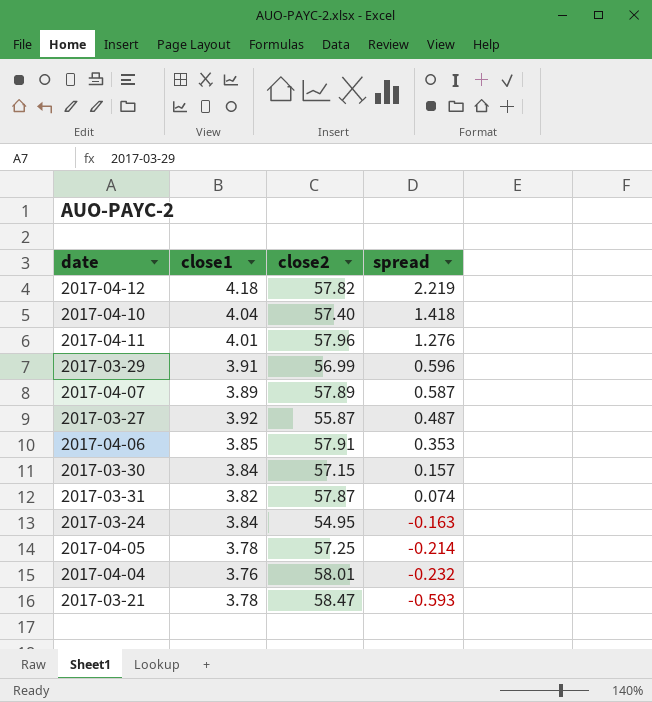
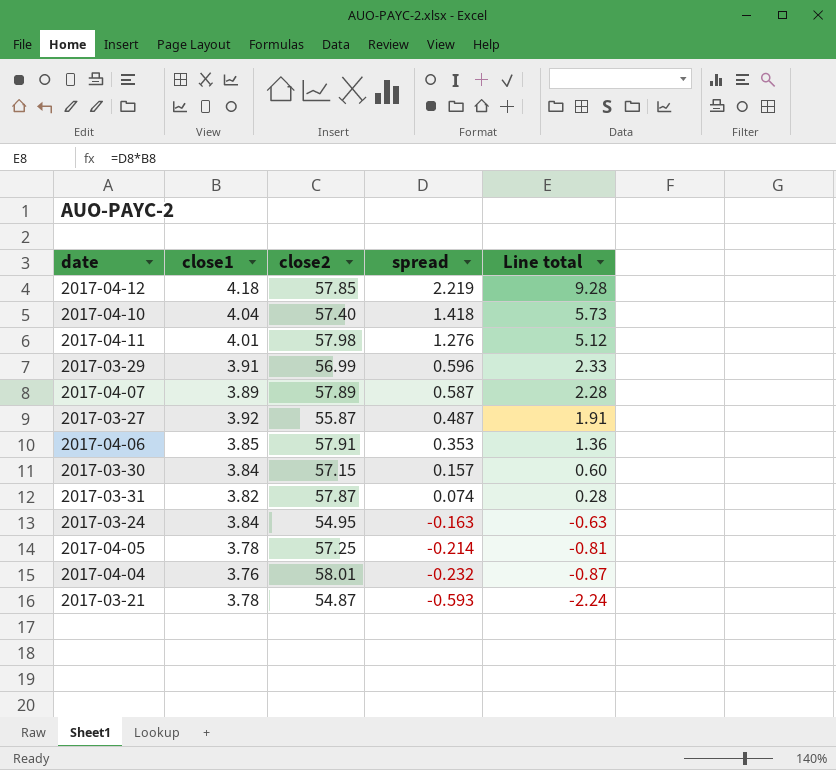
column Line total | formula: none -> [close1] * [spread]
2017-04-12 | close2: 57.82 -> 57.85
2017-04-11 | close2: 57.96 -> 57.98
2017-03-21 | close2: 58.47 -> 54.87

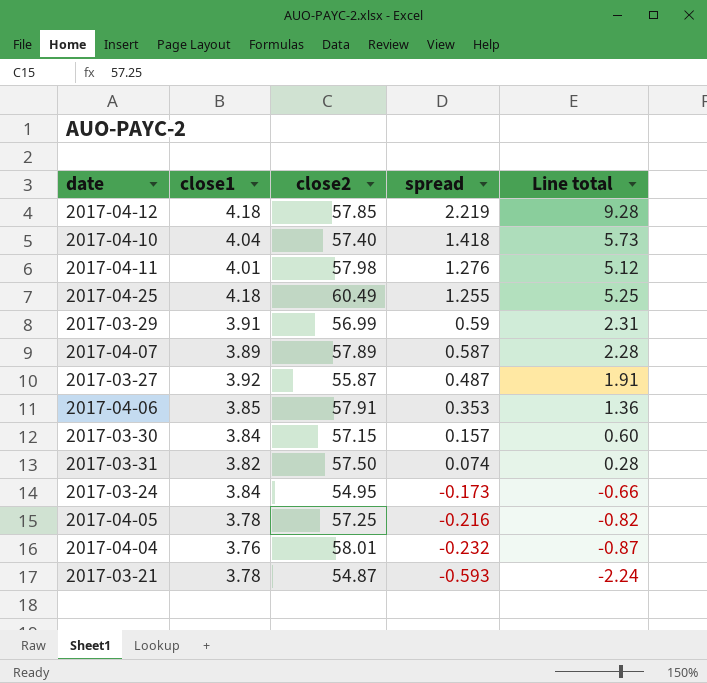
row 2017-04-25: none -> 4.18 | 60.49 | 1.255 | 5.25
2017-03-29 | spread: 0.596 -> 0.59
2017-03-29 | Line total: 2.33 -> 2.31
2017-03-31 | close2: 57.87 -> 57.50
2017-03-24 | spread: -0.163 -> -0.173
2017-03-24 | Line total: -0.63 -> -0.66
2017-04-05 | spread: -0.214 -> -0.216
2017-04-05 | Line total: -0.81 -> -0.82

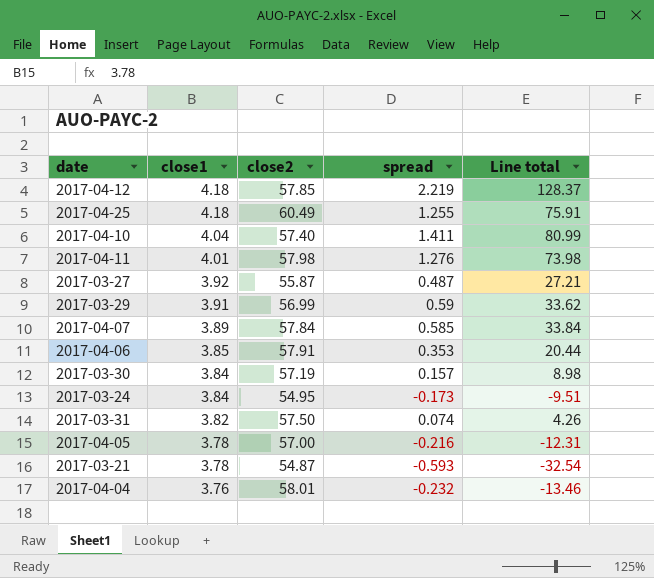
row order: spread descending -> close1 descending
column Line total | formula: [close1] * [spread] -> [close2] * [spread]
2017-04-10 | spread: 1.418 -> 1.411
2017-04-07 | close2: 57.89 -> 57.84
2017-04-07 | spread: 0.587 -> 0.585
2017-03-30 | close2: 57.15 -> 57.19
2017-04-05 | close2: 57.25 -> 57.00

